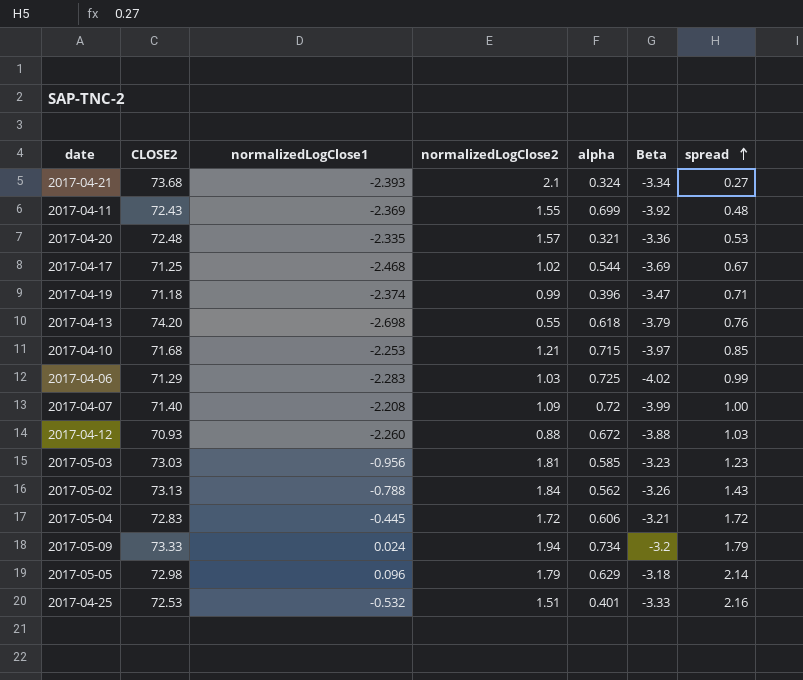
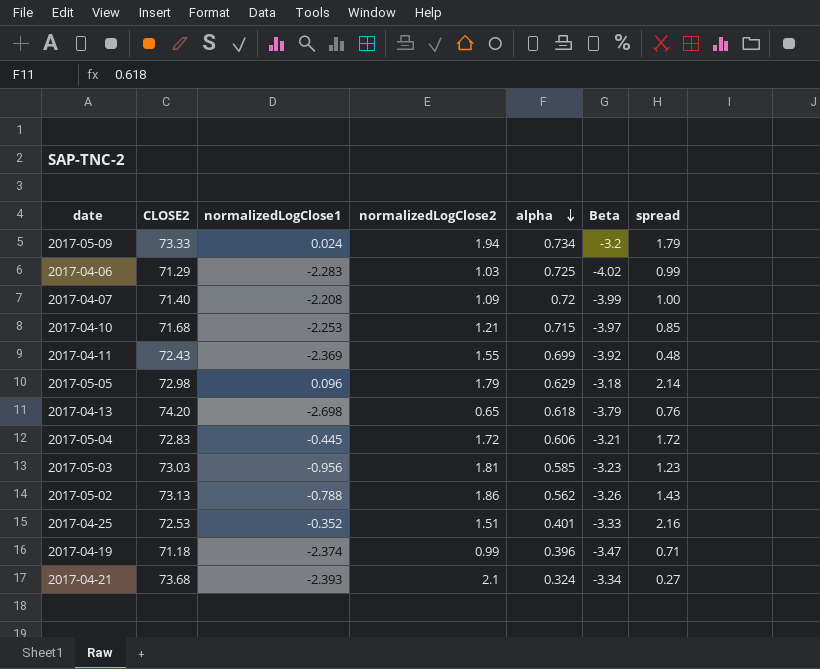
row order: spread ascending -> alpha descending
row 2017-04-20: 72.48 | -2.335 | 1.57 | 0.321 | -3.36 | 0.53 -> none
row 2017-04-17: 71.25 | -2.468 | 1.02 | 0.544 | -3.69 | 0.67 -> none
row 2017-04-12: 70.93 | -2.260 | 0.88 | 0.672 | -3.88 | 1.03 -> none
2017-04-13 | normalizedLogClose2: 0.55 -> 0.65
2017-05-02 | normalizedLogClose2: 1.84 -> 1.86
2017-04-25 | normalizedLogClose1: -0.532 -> -0.352

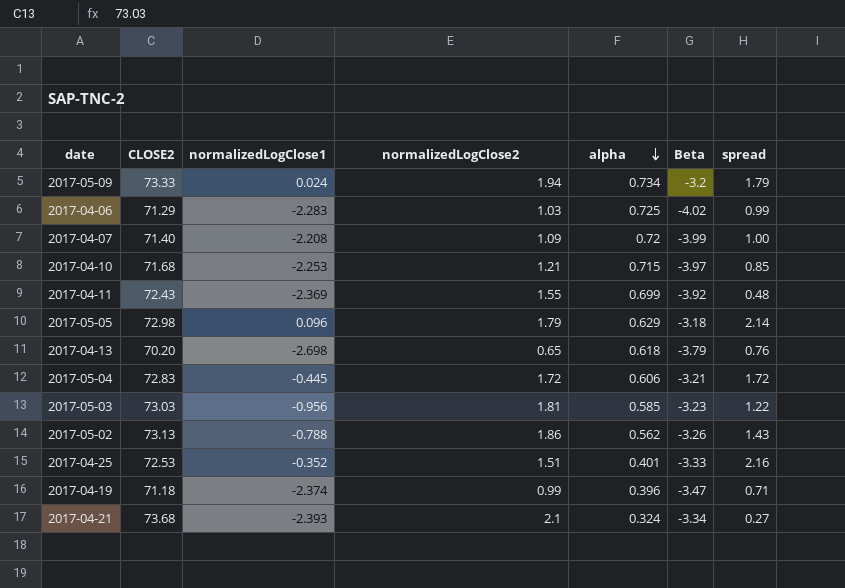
2017-04-13 | CLOSE2: 74.20 -> 70.20
2017-05-03 | spread: 1.23 -> 1.22

